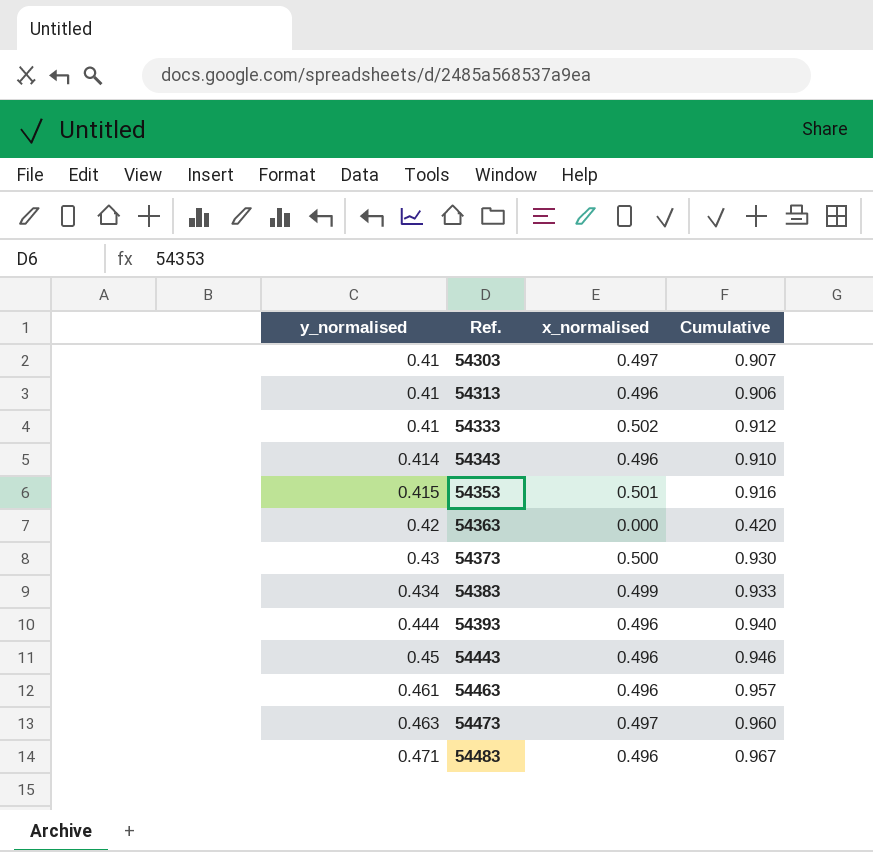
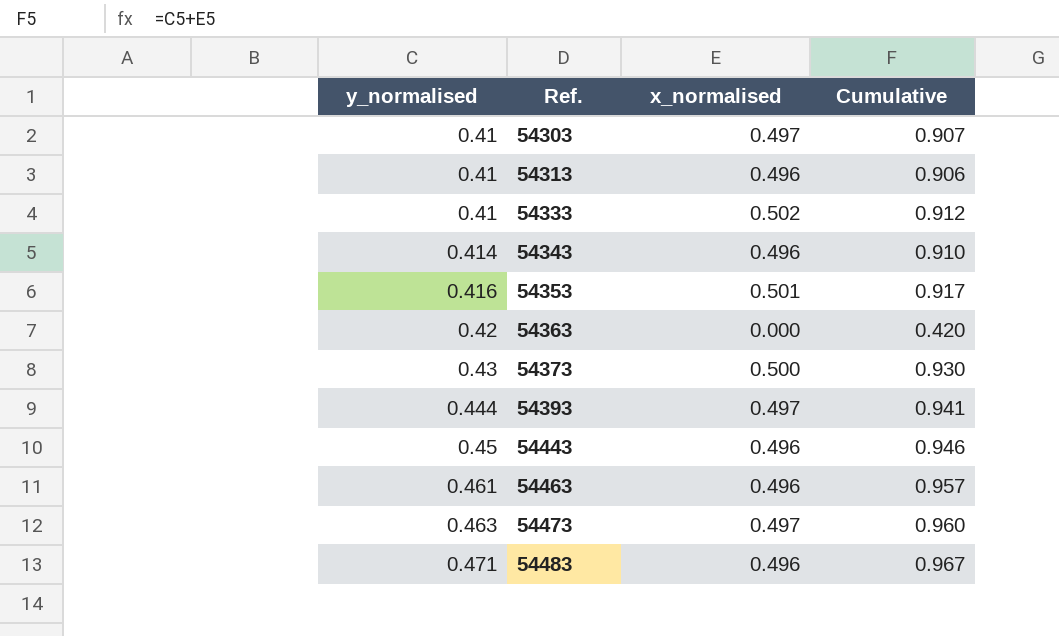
row 54383: 0.434 | 0.499 | 0.933 -> none
54353 | y_normalised: 0.415 -> 0.416
54353 | Cumulative: 0.916 -> 0.917
54393 | x_normalised: 0.496 -> 0.497
54393 | Cumulative: 0.940 -> 0.941

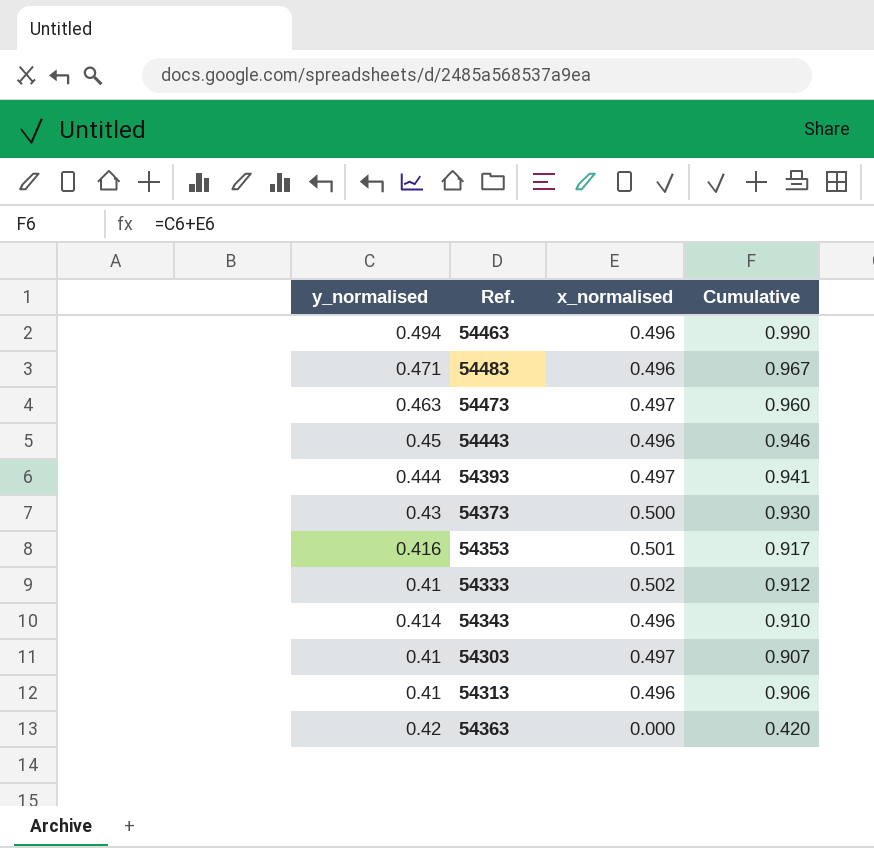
row order: y_normalised ascending -> Cumulative descending
54463 | y_normalised: 0.461 -> 0.494
54463 | Cumulative: 0.957 -> 0.990

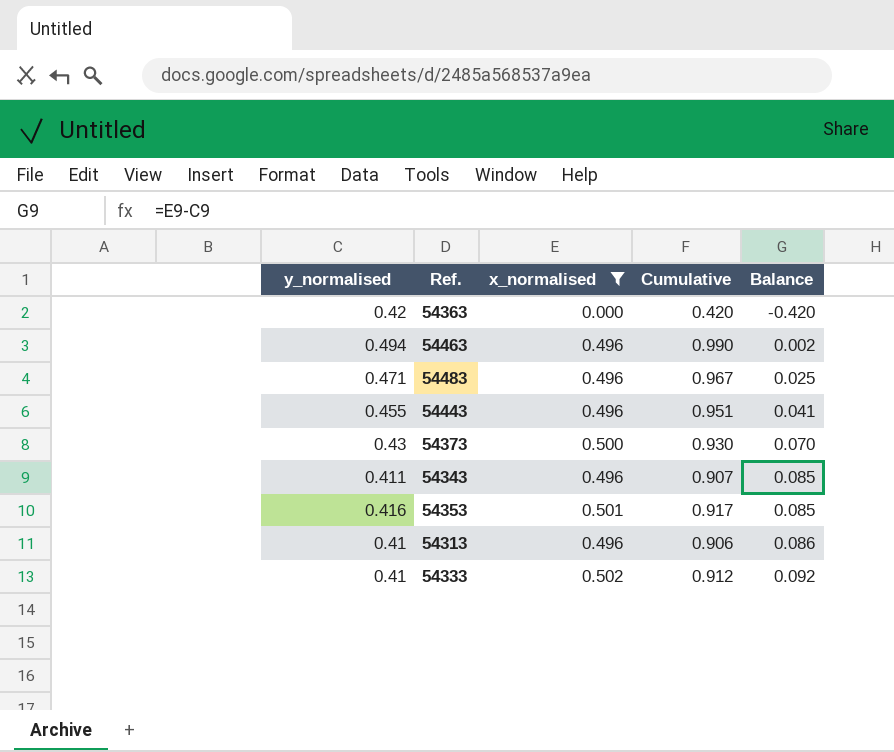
filter: none -> x_normalised != 0.497
row order: Cumulative descending -> Balance ascending
column Balance | formula: none -> [x_normalised] - [y_normalised]
54443 | y_normalised: 0.45 -> 0.455
54443 | Cumulative: 0.946 -> 0.951
54343 | y_normalised: 0.414 -> 0.411
54343 | Cumulative: 0.910 -> 0.907

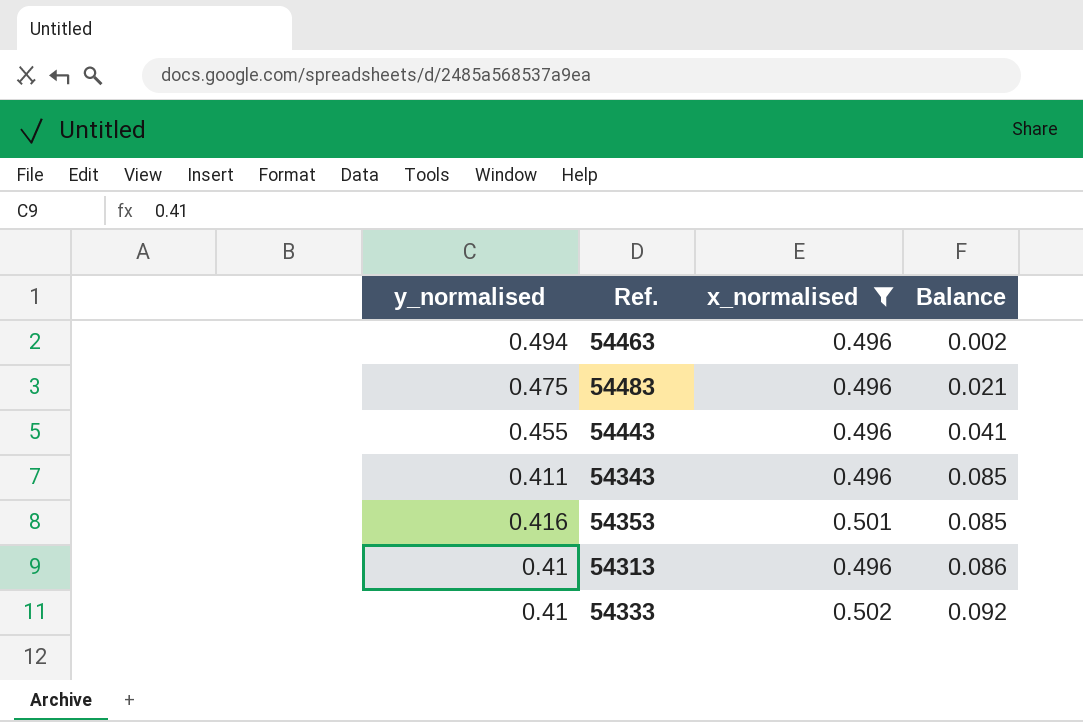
column Cumulative | formula: [y_normalised] + [x_normalised] -> none
row 54363: 0.42 | 0.000 | 0.420 | -0.420 -> none
row 54373: 0.43 | 0.500 | 0.930 | 0.070 -> none
54483 | y_normalised: 0.471 -> 0.475
54483 | Balance: 0.025 -> 0.021

